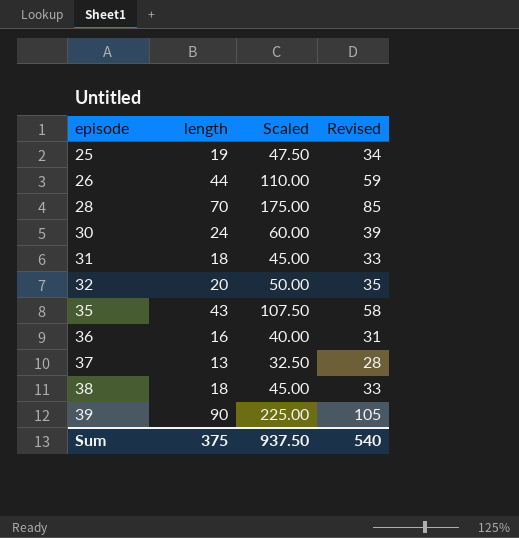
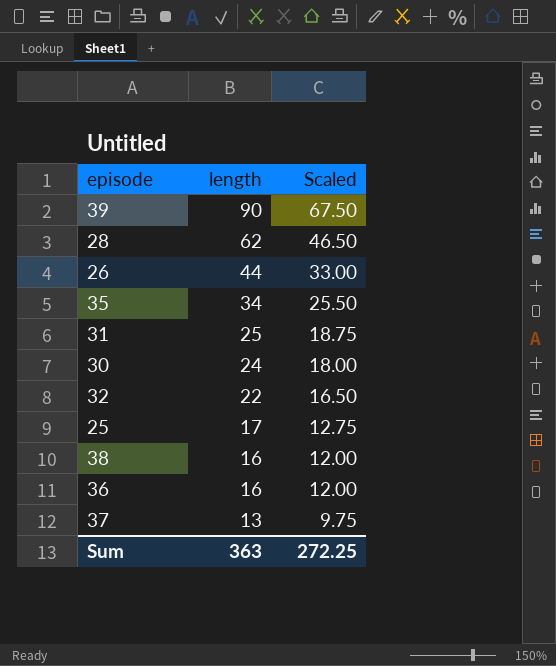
row order: episode ascending -> length descending
column Revised | formula: [length] + 15 -> none
column Scaled | formula: [length] * 2.5 -> [length] * 0.75
28 | length: 70 -> 62
35 | length: 43 -> 34
31 | length: 18 -> 25
32 | length: 20 -> 22
25 | length: 19 -> 17
38 | length: 18 -> 16
Sum | length: 375 -> 363
Sum | Scaled: 937.50 -> 272.25

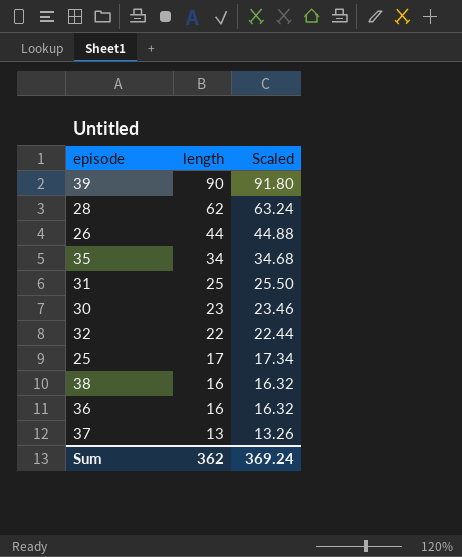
column Scaled | formula: [length] * 0.75 -> [length] * 1.02
30 | length: 24 -> 23
Sum | length: 363 -> 362
Sum | Scaled: 272.25 -> 369.24

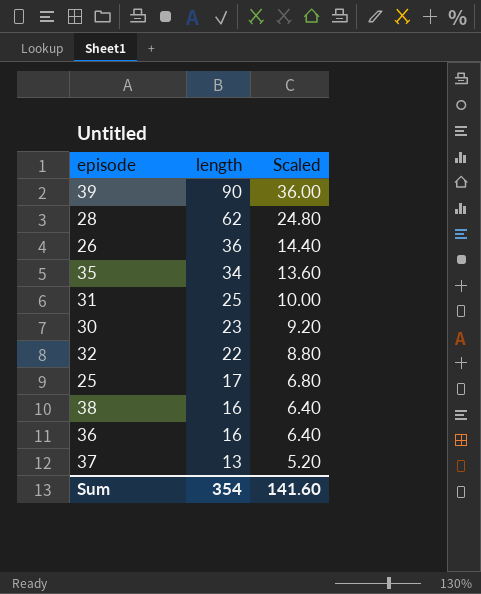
column Scaled | formula: [length] * 1.02 -> [length] * 0.4
26 | length: 44 -> 36
Sum | length: 362 -> 354
Sum | Scaled: 369.24 -> 141.60

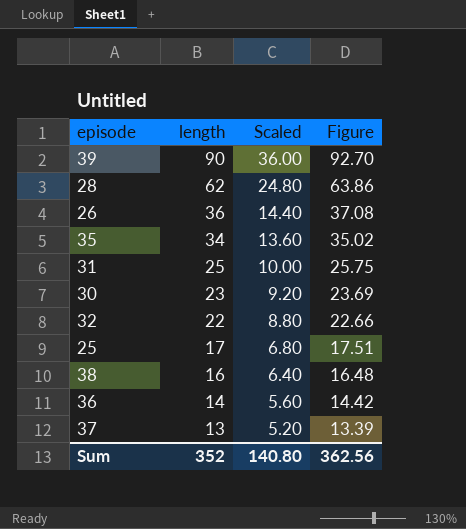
column Figure | formula: none -> [length] * 1.03
36 | length: 16 -> 14
36 | Scaled: 6.40 -> 5.60
Sum | length: 354 -> 352
Sum | Scaled: 141.60 -> 140.80

